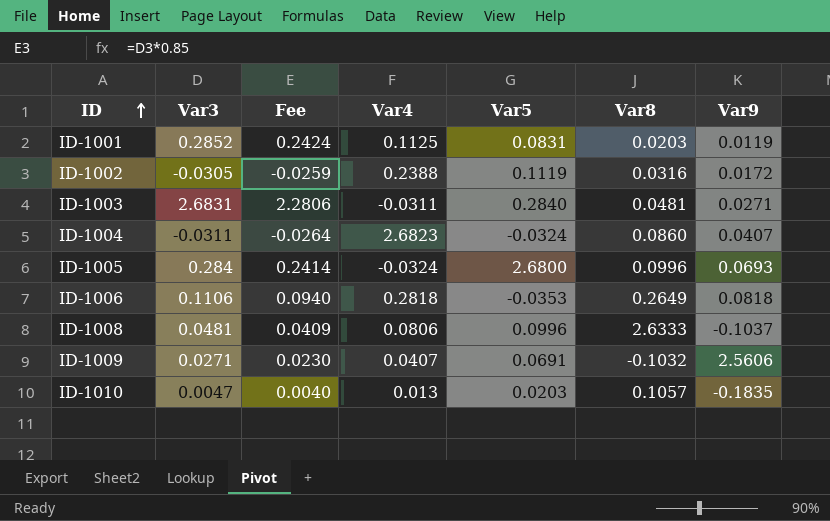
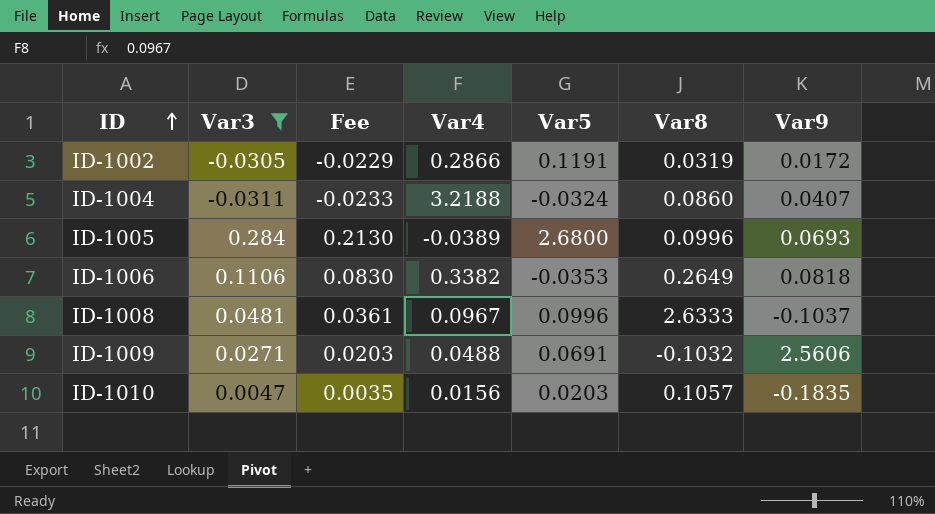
filter: none -> Var3 <= 0.284
column Fee | formula: [Var3] * 0.85 -> [Var3] * 0.75
ID-1002 | Var4: 0.2388 -> 0.2866
ID-1002 | Var5: 0.1119 -> 0.1191
ID-1002 | Var8: 0.0316 -> 0.0319
ID-1004 | Var4: 2.6823 -> 3.2188
ID-1005 | Var4: -0.0324 -> -0.0389
ID-1006 | Var4: 0.2818 -> 0.3382
ID-1008 | Var4: 0.0806 -> 0.0967
ID-1009 | Var4: 0.0407 -> 0.0488
ID-1010 | Var4: 0.013 -> 0.0156

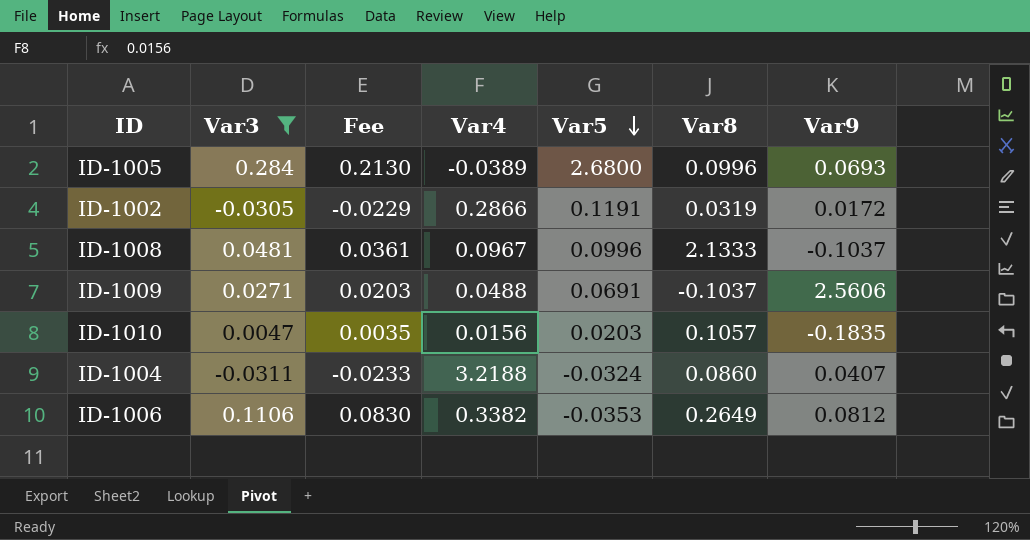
row order: ID ascending -> Var5 descending
ID-1008 | Var8: 2.6333 -> 2.1333
ID-1009 | Var8: -0.1032 -> -0.1037
ID-1006 | Var9: 0.0818 -> 0.0812

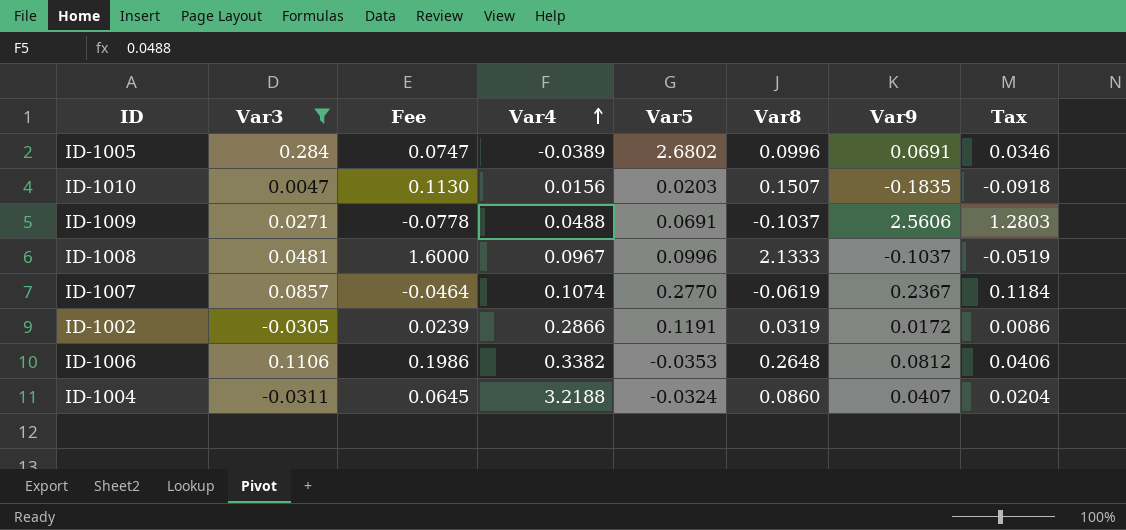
row order: Var5 descending -> Var4 ascending
column Fee | formula: [Var3] * 0.75 -> [Var8] * 0.75
column Tax | formula: none -> [Var9] * 0.5
ID-1005 | Var5: 2.6800 -> 2.6802
ID-1005 | Var9: 0.0693 -> 0.0691
ID-1010 | Var8: 0.1057 -> 0.1507
row ID-1007: none -> 0.0857 | -0.0464 | 0.1074 | 0.2770 | -0.0619 | 0.2367 | 0.1184
ID-1006 | Var8: 0.2649 -> 0.2648

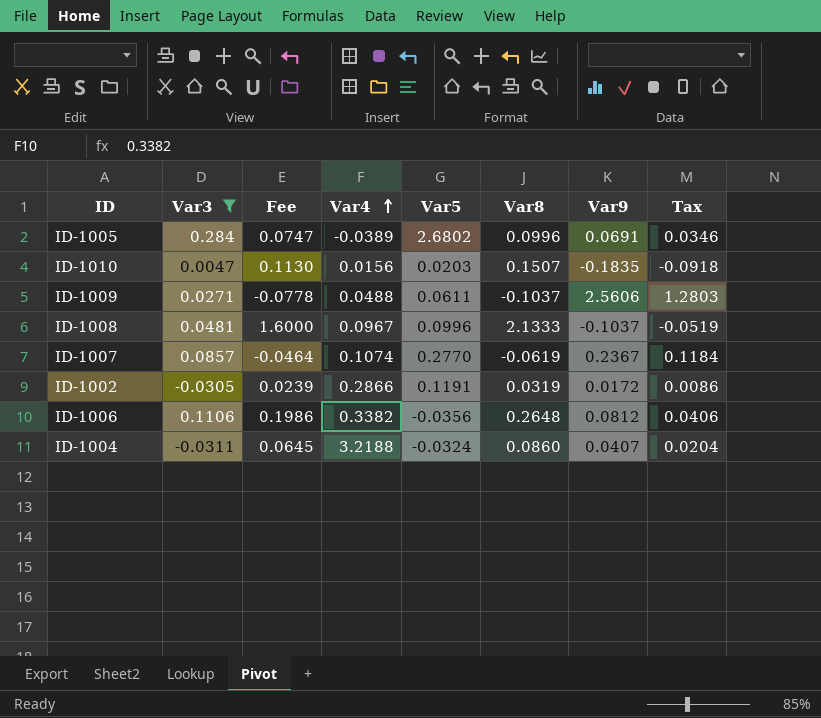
ID-1009 | Var5: 0.0691 -> 0.0611
ID-1006 | Var5: -0.0353 -> -0.0356

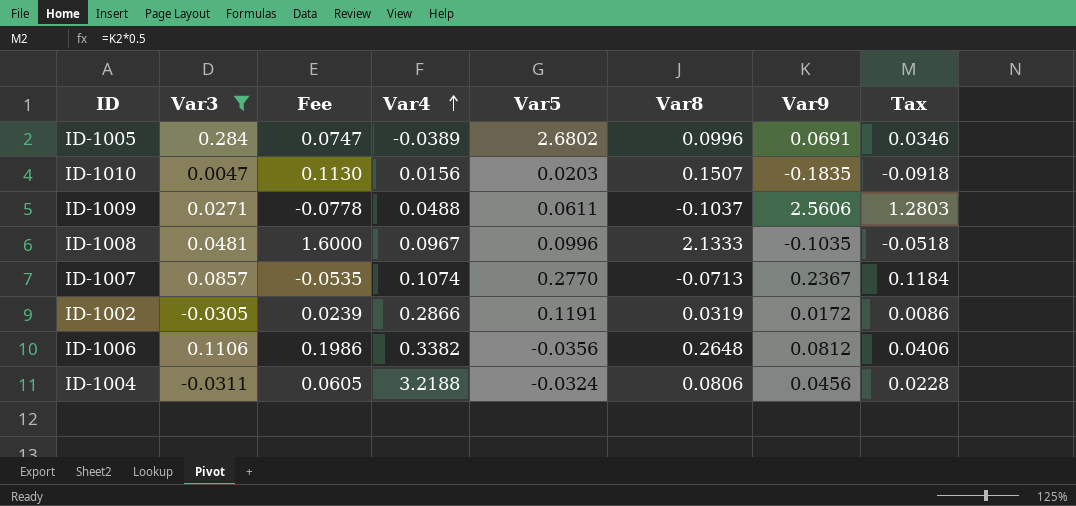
ID-1008 | Var9: -0.1037 -> -0.1035
ID-1008 | Tax: -0.0519 -> -0.0518
ID-1007 | Fee: -0.0464 -> -0.0535
ID-1007 | Var8: -0.0619 -> -0.0713
ID-1004 | Fee: 0.0645 -> 0.0605
ID-1004 | Var8: 0.0860 -> 0.0806
ID-1004 | Var9: 0.0407 -> 0.0456
ID-1004 | Tax: 0.0204 -> 0.0228

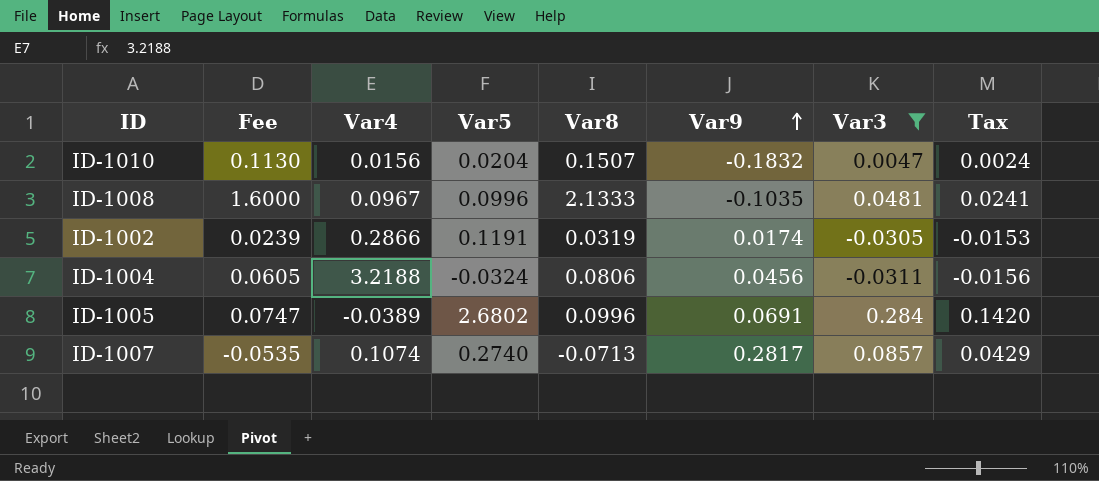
row order: Var4 ascending -> Var9 ascending
column Var3 | position: 2 -> 7
column Tax | formula: [Var9] * 0.5 -> [Var3] * 0.5
row ID-1009: 0.0271 | -0.0778 | 0.0488 | 0.0611 | -0.1037 | 2.5606 | 1.2803 -> none
row ID-1006: 0.1106 | 0.1986 | 0.3382 | -0.0356 | 0.2648 | 0.0812 | 0.0406 -> none
ID-1010 | Var5: 0.0203 -> 0.0204
ID-1010 | Var9: -0.1835 -> -0.1832
ID-1002 | Var9: 0.0172 -> 0.0174
ID-1007 | Var5: 0.2770 -> 0.2740
ID-1007 | Var9: 0.2367 -> 0.2817

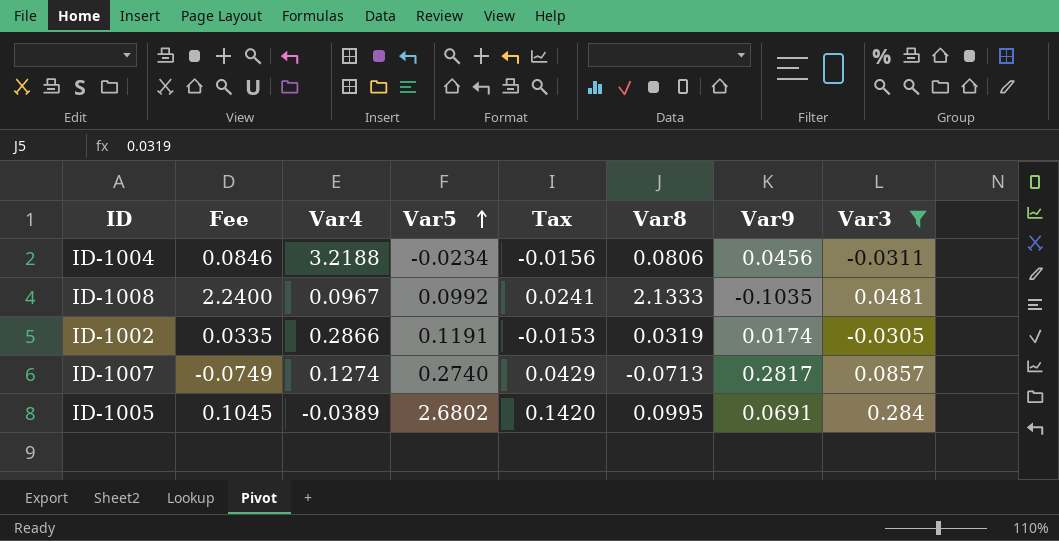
row order: Var9 ascending -> Var5 ascending
column Fee | formula: [Var8] * 0.75 -> [Var8] * 1.05
column Tax | position: 8 -> 5
row ID-1010: 0.1130 | 0.0156 | 0.0204 | 0.1507 | -0.1832 | 0.0047 | 0.0024 -> none
ID-1004 | Var5: -0.0324 -> -0.0234
ID-1008 | Var5: 0.0996 -> 0.0992
ID-1007 | Var4: 0.1074 -> 0.1274
ID-1005 | Var8: 0.0996 -> 0.0995

